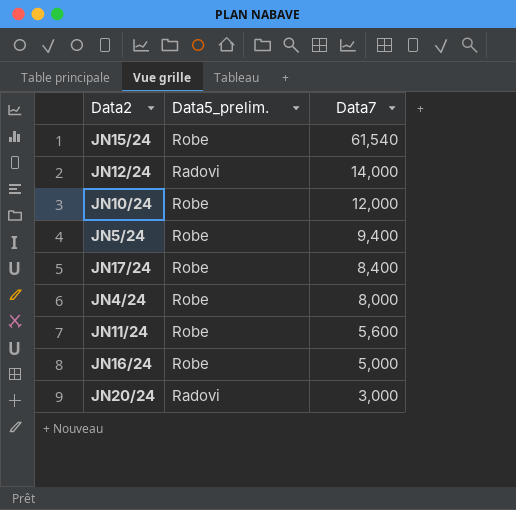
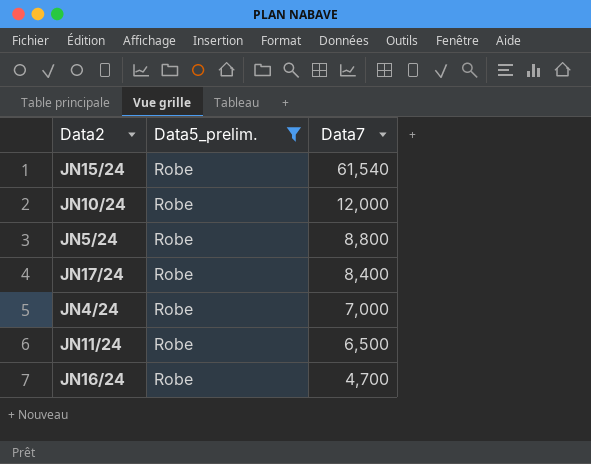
filter: none -> Data5_prelim. = Robe
JN5/24 | Data7: 9,400 -> 8,800
JN4/24 | Data7: 8,000 -> 7,000
JN11/24 | Data7: 5,600 -> 6,500
JN16/24 | Data7: 5,000 -> 4,700

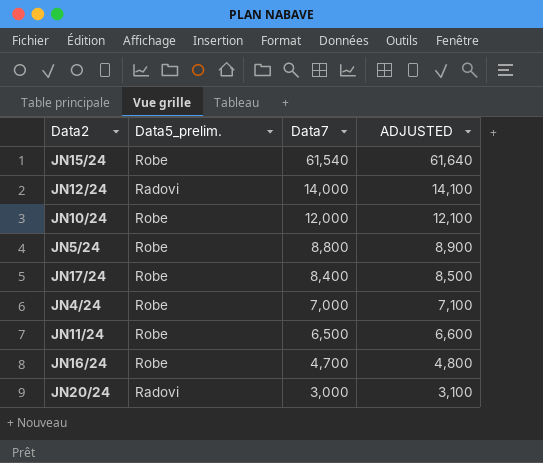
filter: Data5_prelim. = Robe -> none
column ADJUSTED | formula: none -> [Data7] + 100

